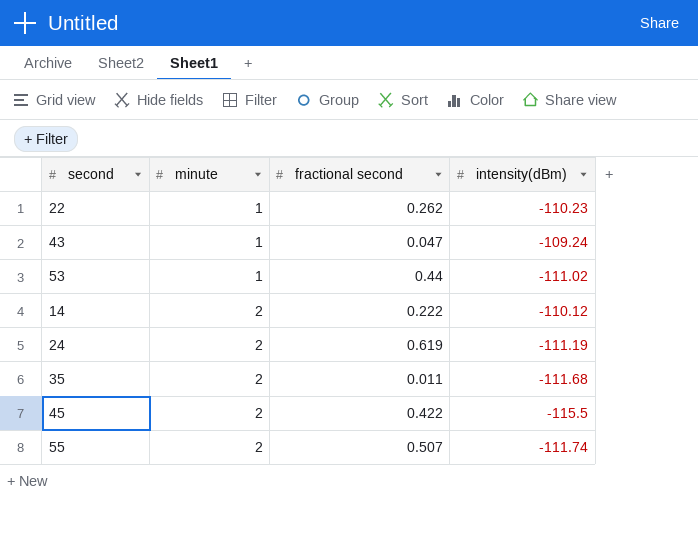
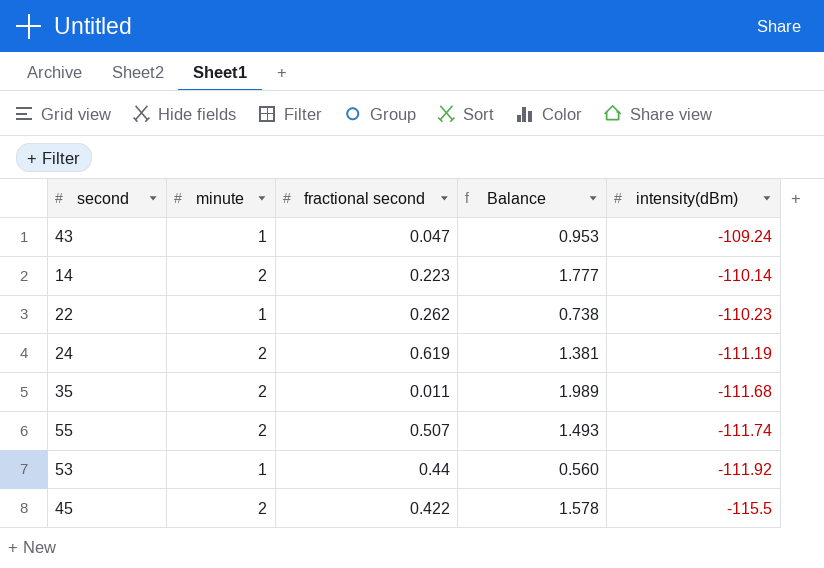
row order: minute ascending -> intensity(dBm) descending
column Balance | formula: none -> [minute] - [fractional second]
14 | fractional second: 0.222 -> 0.223
14 | intensity(dBm): -110.12 -> -110.14
53 | intensity(dBm): -111.02 -> -111.92

